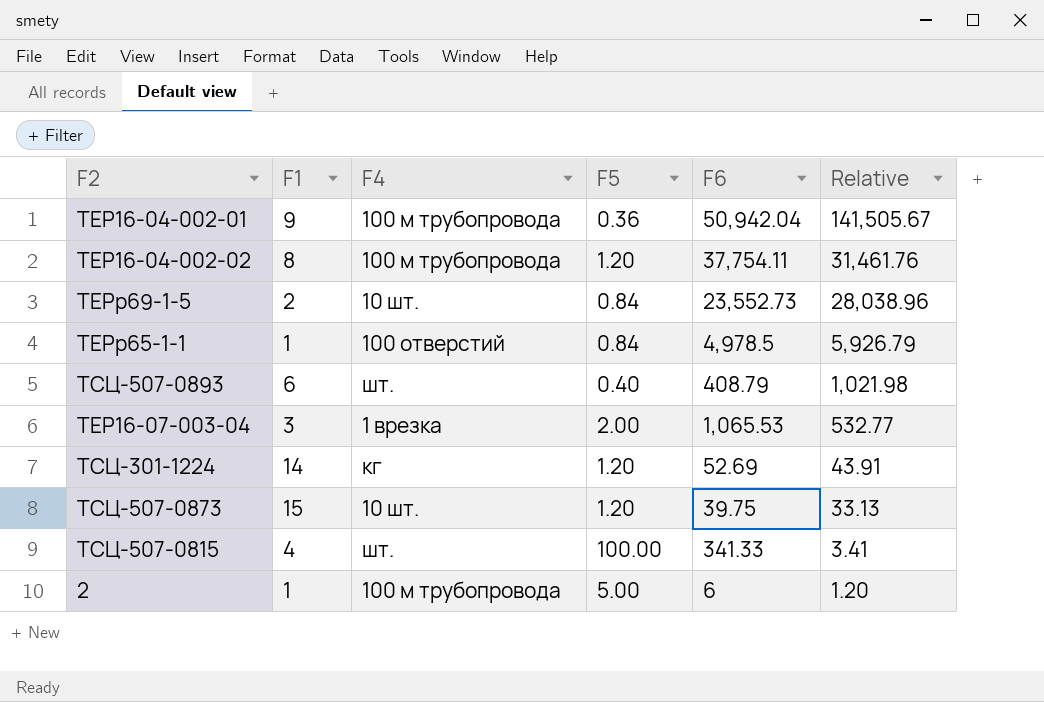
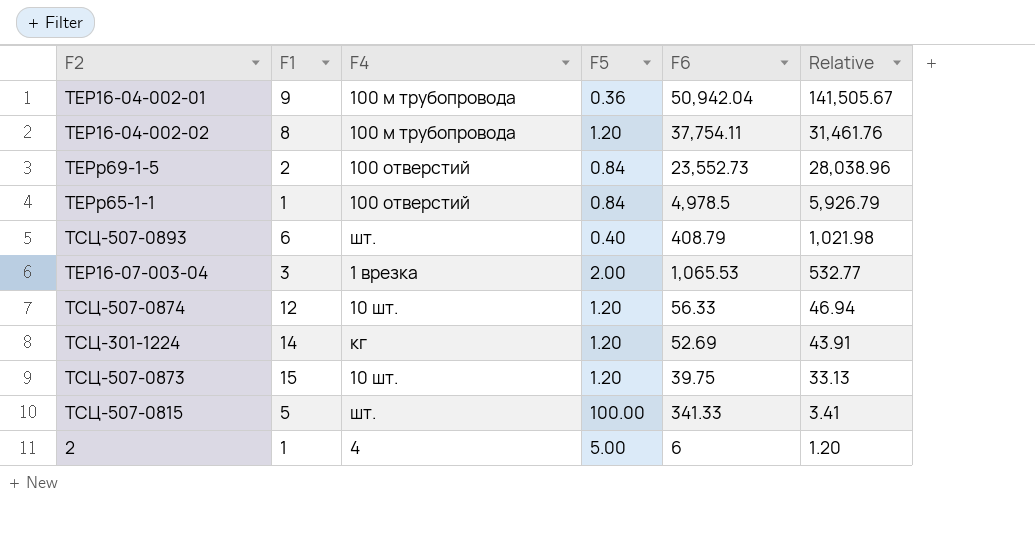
ТЕРр69-1-5 | F4: 10 шт. -> 100 отверстий
row ТСЦ-507-0874: none -> 12 | 10 шт. | 1.20 | 56.33 | 46.94
ТСЦ-507-0815 | F1: 4 -> 5
2 | F4: 100 м трубопровода -> 4

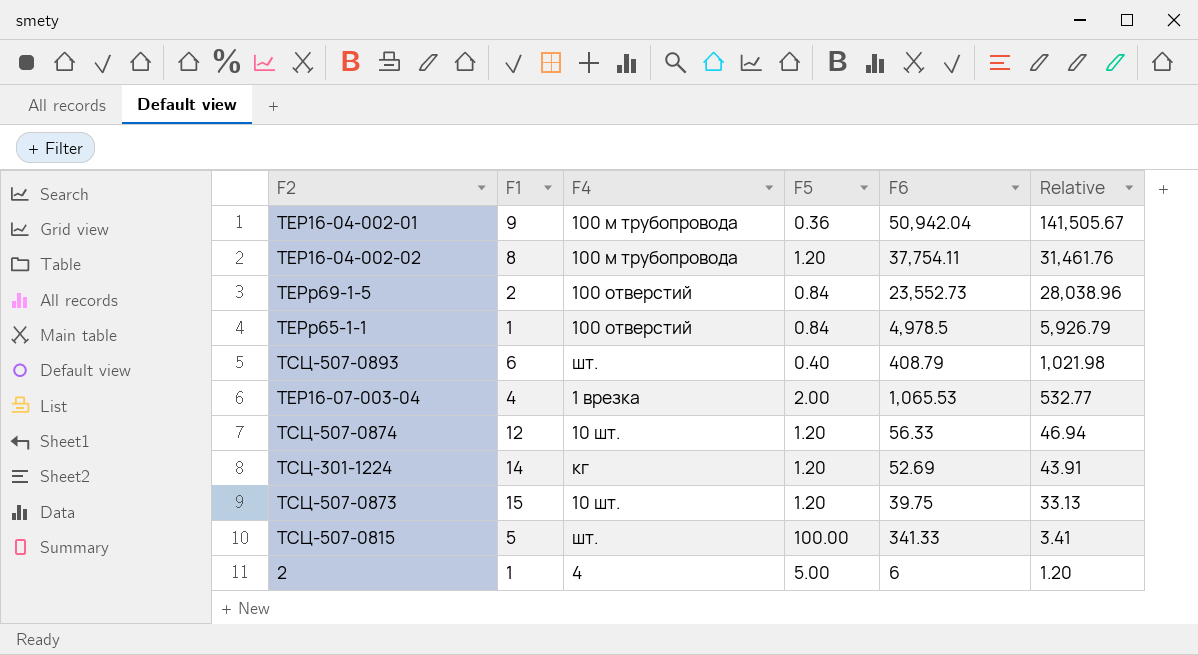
ТЕР16-07-003-04 | F1: 3 -> 4

